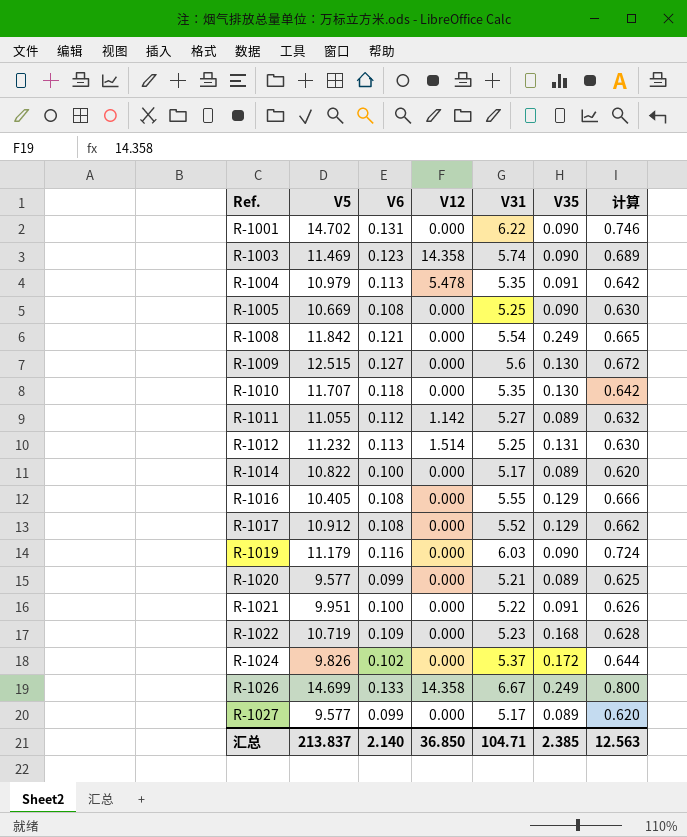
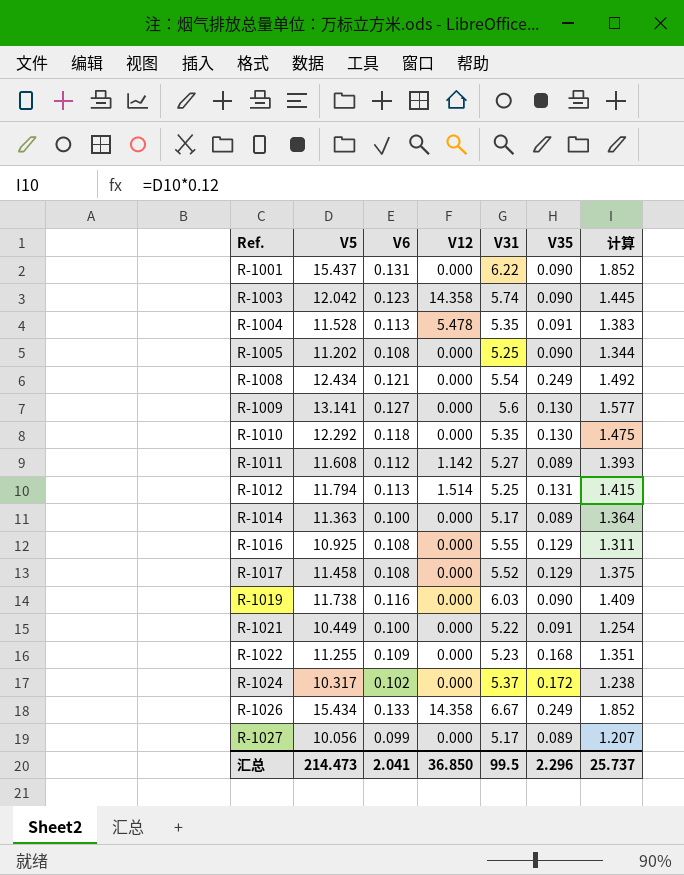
column 计算 | formula: [V31] * 0.12 -> [V5] * 0.12
row R-1020: 9.577 | 0.099 | 0.000 | 5.21 | 0.089 | 0.625 -> none
R-1001 | V5: 14.702 -> 15.437
R-1003 | V5: 11.469 -> 12.042
R-1004 | V5: 10.979 -> 11.528
R-1005 | V5: 10.669 -> 11.202
R-1008 | V5: 11.842 -> 12.434
R-1009 | V5: 12.515 -> 13.141
R-1010 | V5: 11.707 -> 12.292
R-1011 | V5: 11.055 -> 11.608
R-1012 | V5: 11.232 -> 11.794
R-1014 | V5: 10.822 -> 11.363
R-1016 | V5: 10.405 -> 10.925
R-1017 | V5: 10.912 -> 11.458
R-1019 | V5: 11.179 -> 11.738
R-1021 | V5: 9.951 -> 10.449
R-1022 | V5: 10.719 -> 11.255
R-1024 | V5: 9.826 -> 10.317
R-1026 | V5: 14.699 -> 15.434
R-1027 | V5: 9.577 -> 10.056
汇总 | V5: 213.837 -> 214.473
汇总 | V6: 2.140 -> 2.041
汇总 | V31: 104.71 -> 99.5
汇总 | V35: 2.385 -> 2.296
汇总 | 计算: 12.563 -> 25.737

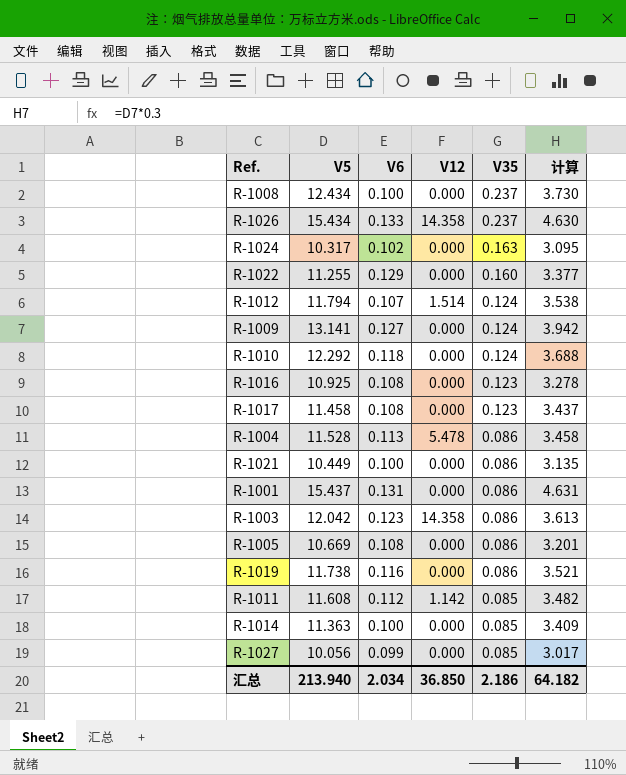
row order: Ref. ascending -> V35 descending
column V31 | position: 5 -> none
column 计算 | formula: [V5] * 0.12 -> [V5] * 0.3
R-1008 | V6: 0.121 -> 0.100
R-1008 | V35: 0.249 -> 0.237
R-1026 | V35: 0.249 -> 0.237
R-1024 | V35: 0.172 -> 0.163
R-1022 | V6: 0.109 -> 0.129
R-1022 | V35: 0.168 -> 0.160
R-1012 | V6: 0.113 -> 0.107
R-1012 | V35: 0.131 -> 0.124
R-1009 | V35: 0.130 -> 0.124
R-1010 | V35: 0.130 -> 0.124
R-1016 | V35: 0.129 -> 0.123
R-1017 | V35: 0.129 -> 0.123
R-1004 | V35: 0.091 -> 0.086
R-1021 | V35: 0.091 -> 0.086
R-1001 | V35: 0.090 -> 0.086
R-1003 | V35: 0.090 -> 0.086
R-1005 | V5: 11.202 -> 10.669
R-1005 | V35: 0.090 -> 0.086
R-1019 | V35: 0.090 -> 0.086
R-1011 | V35: 0.089 -> 0.085
R-1014 | V35: 0.089 -> 0.085
R-1027 | V35: 0.089 -> 0.085
汇总 | V5: 214.473 -> 213.940
汇总 | V6: 2.041 -> 2.034
汇总 | V35: 2.296 -> 2.186
汇总 | 计算: 25.737 -> 64.182

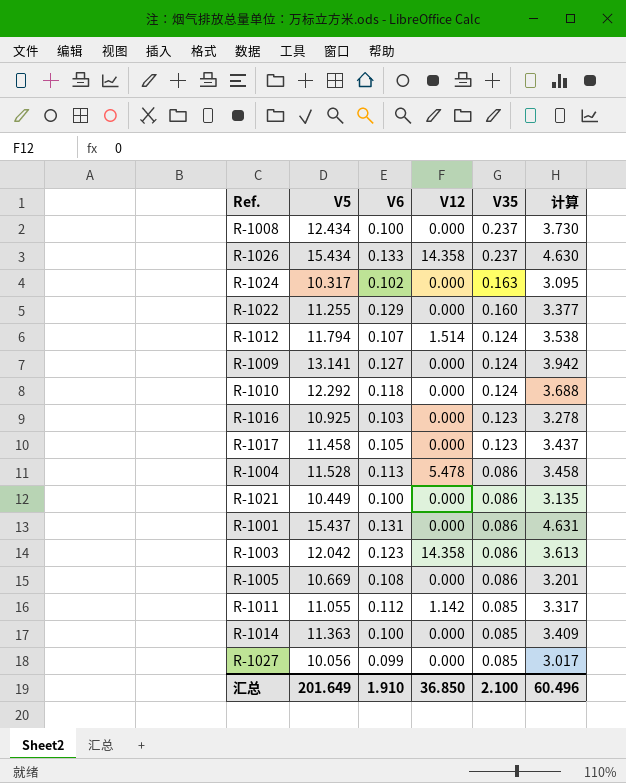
row R-1019: 11.738 | 0.116 | 0.000 | 0.086 | 3.521 -> none
R-1016 | V6: 0.108 -> 0.103
R-1017 | V6: 0.108 -> 0.105
R-1011 | V5: 11.608 -> 11.055
R-1011 | 计算: 3.482 -> 3.317
汇总 | V5: 213.940 -> 201.649
汇总 | V6: 2.034 -> 1.910
汇总 | V35: 2.186 -> 2.100
汇总 | 计算: 64.182 -> 60.496

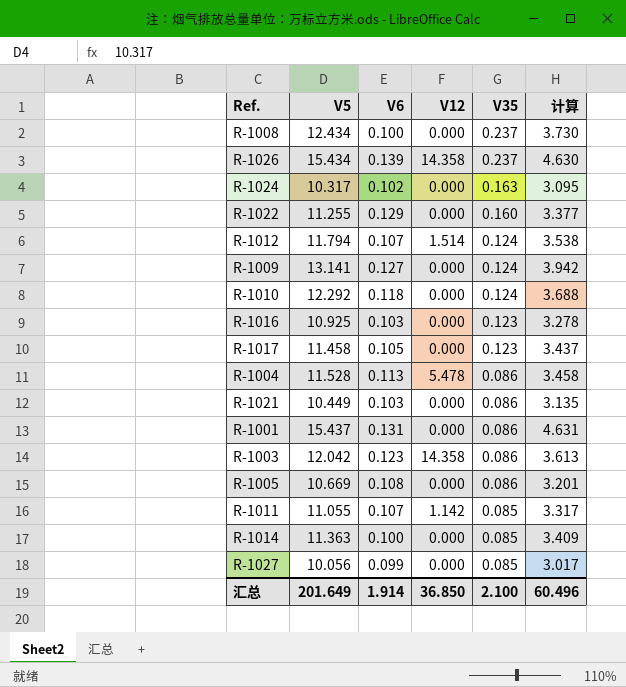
R-1026 | V6: 0.133 -> 0.139
R-1021 | V6: 0.100 -> 0.103
R-1011 | V6: 0.112 -> 0.107
汇总 | V6: 1.910 -> 1.914

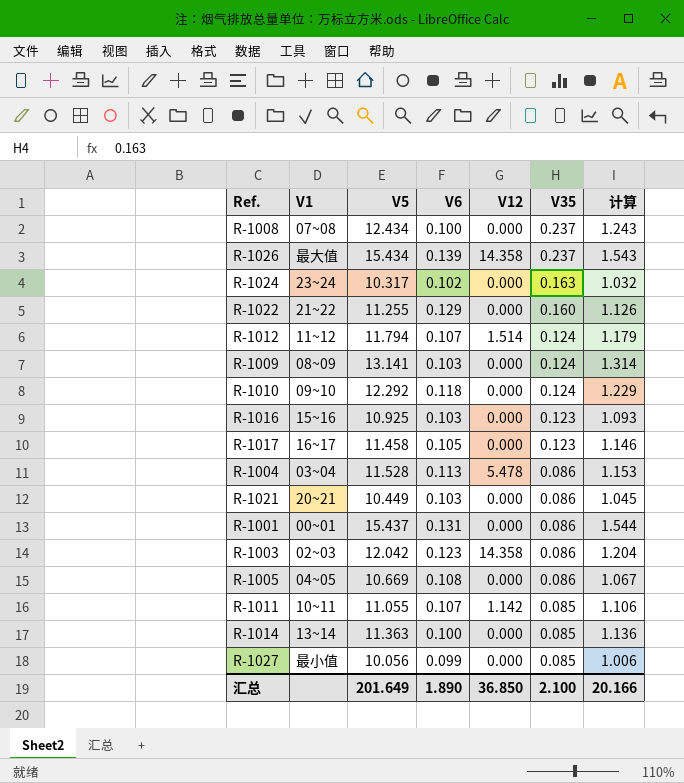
column V1 | position: none -> 2
column 计算 | formula: [V5] * 0.3 -> [V5] * 0.1
R-1009 | V6: 0.127 -> 0.103
汇总 | V6: 1.914 -> 1.890
汇总 | 计算: 60.496 -> 20.166

